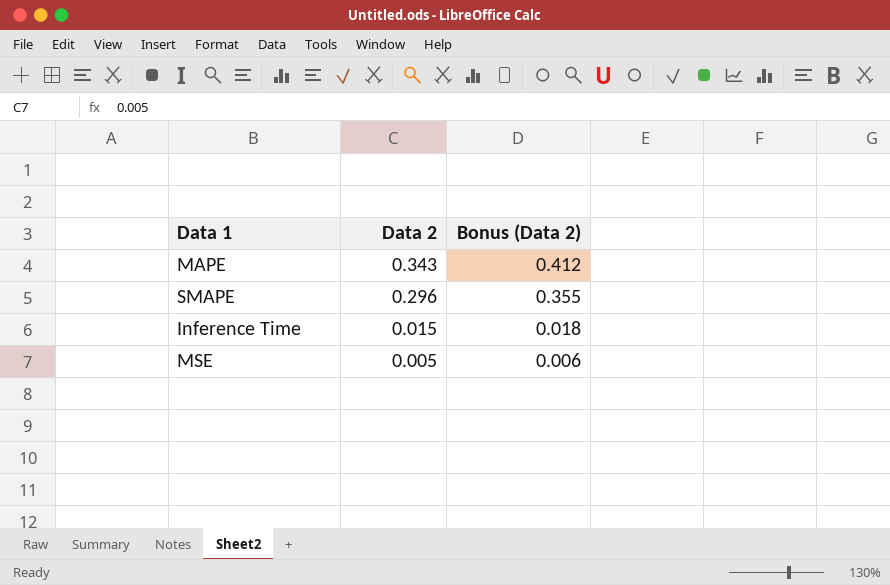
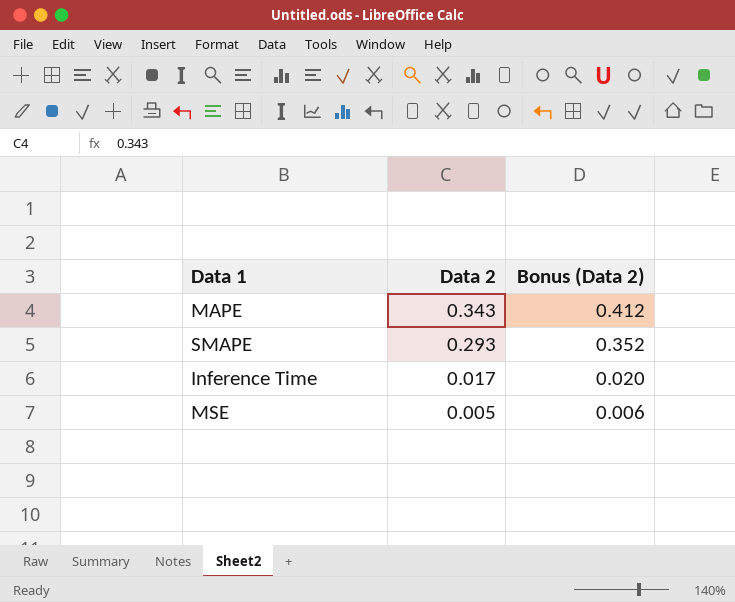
SMAPE | Data 2: 0.296 -> 0.293
SMAPE | Bonus (Data 2): 0.355 -> 0.352
Inference Time | Data 2: 0.015 -> 0.017
Inference Time | Bonus (Data 2): 0.018 -> 0.020

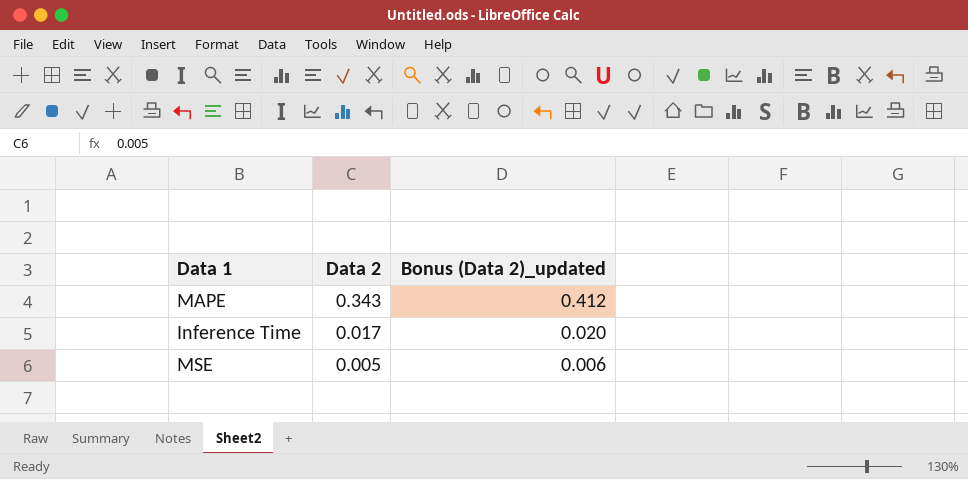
column name: Bonus (Data 2) -> Bonus (Data 2)_updated
row SMAPE: 0.293 | 0.352 -> none

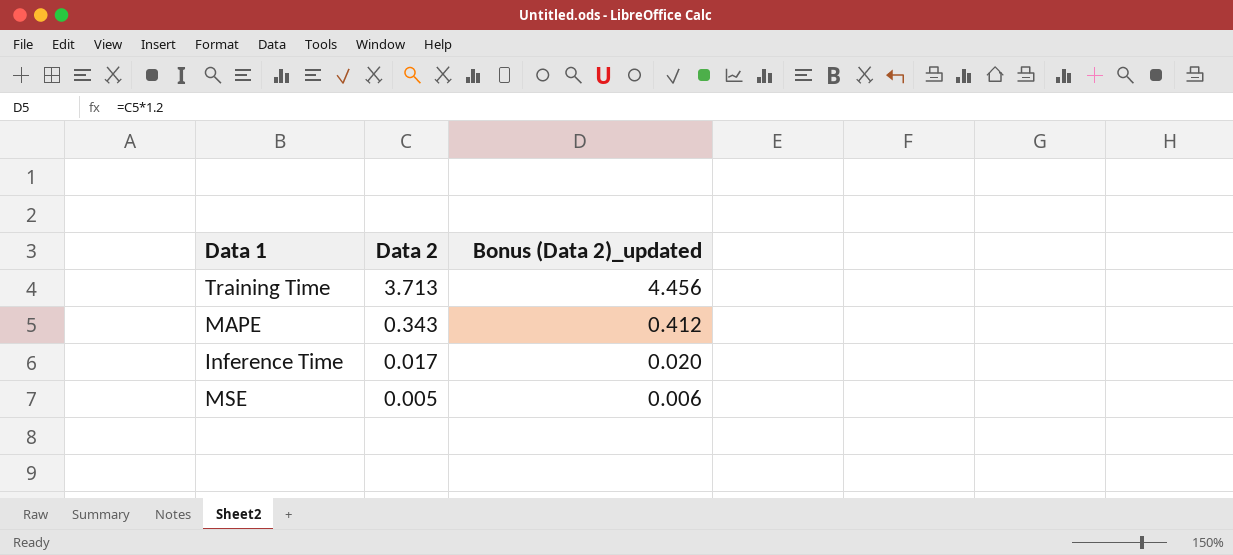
row Training Time: none -> 3.713 | 4.456

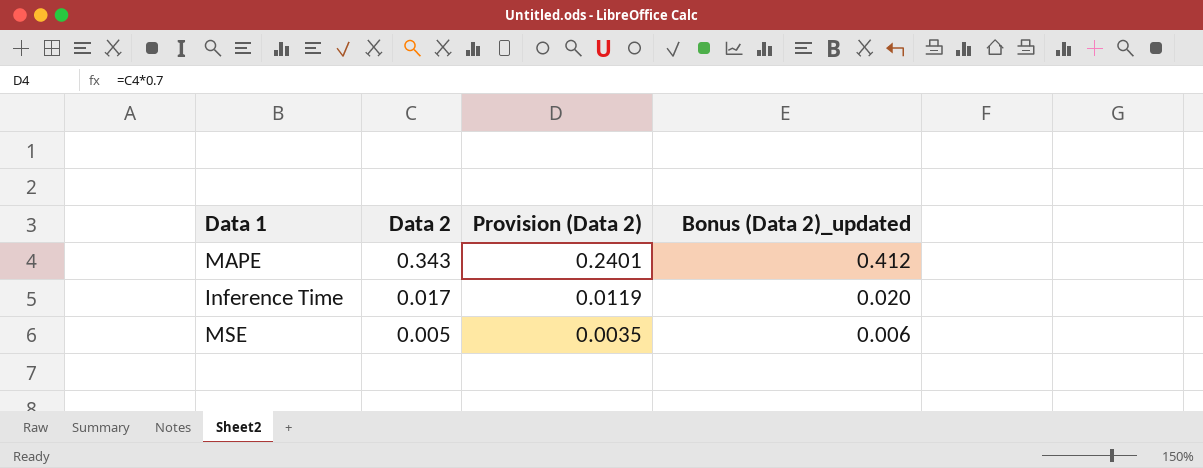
column Provision (Data 2) | formula: none -> [Data 2] * 0.7
row Training Time: 3.713 | 4.456 -> none

